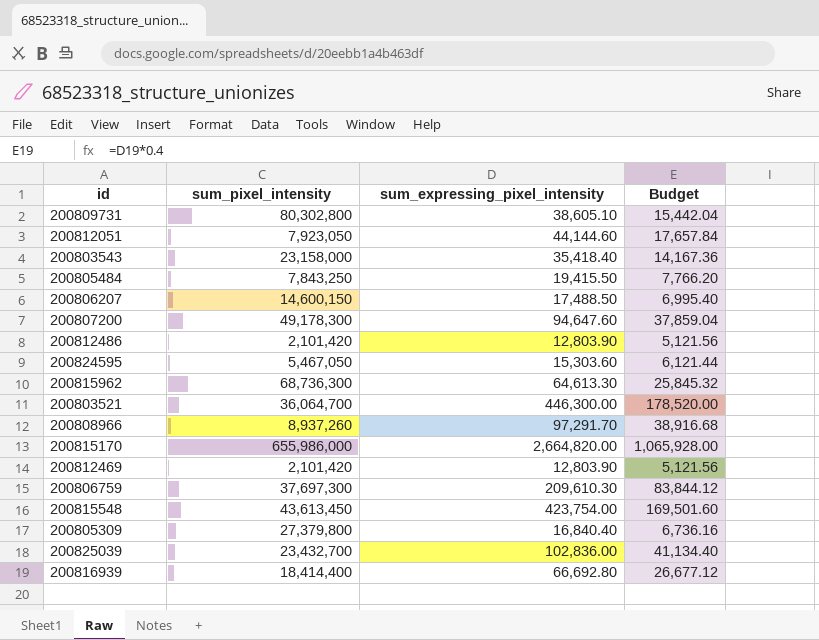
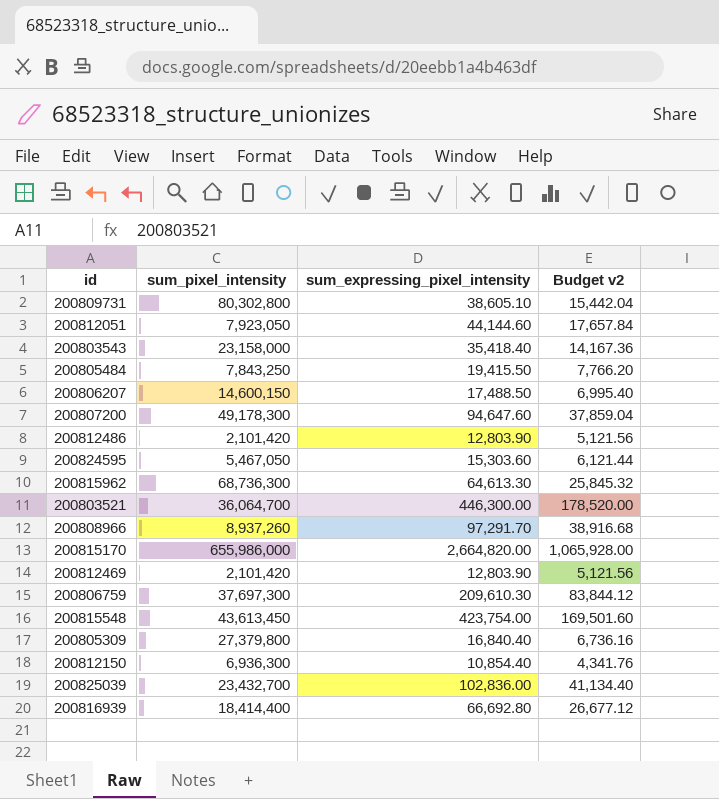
column name: Budget -> Budget v2
row 200812150: none -> 6,936,300 | 10,854.40 | 4,341.76

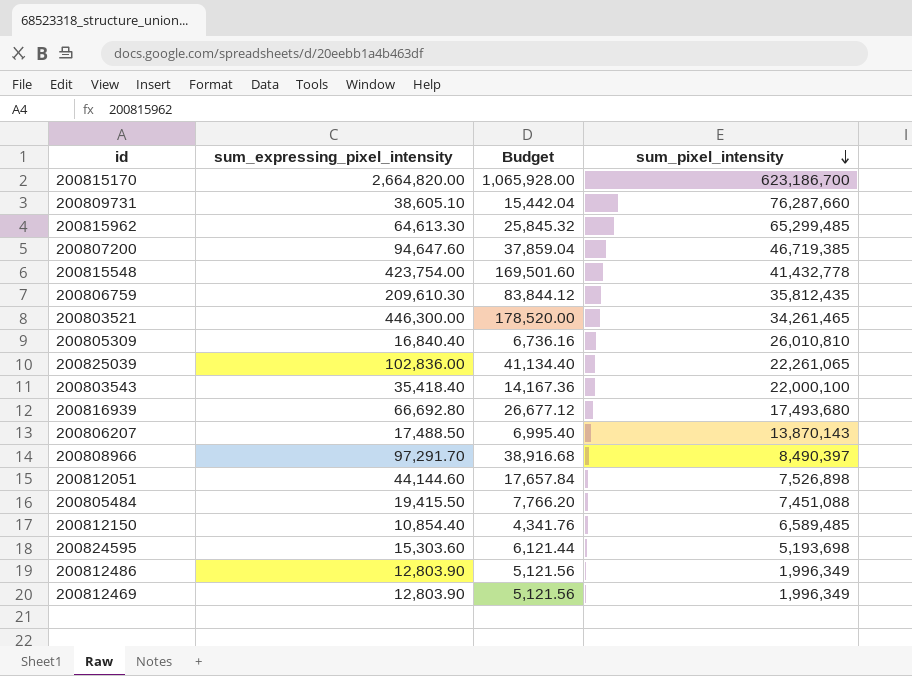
row order: none -> sum_pixel_intensity descending
column name: Budget v2 -> Budget
column sum_pixel_intensity | position: 2 -> 4
200815170 | sum_pixel_intensity: 655,986,000 -> 623,186,700
200809731 | sum_pixel_intensity: 80,302,800 -> 76,287,660
200815962 | sum_pixel_intensity: 68,736,300 -> 65,299,485
200807200 | sum_pixel_intensity: 49,178,300 -> 46,719,385
200815548 | sum_pixel_intensity: 43,613,450 -> 41,432,778
200806759 | sum_pixel_intensity: 37,697,300 -> 35,812,435
200803521 | sum_pixel_intensity: 36,064,700 -> 34,261,465
200805309 | sum_pixel_intensity: 27,379,800 -> 26,010,810
200825039 | sum_pixel_intensity: 23,432,700 -> 22,261,065
200803543 | sum_pixel_intensity: 23,158,000 -> 22,000,100
200816939 | sum_pixel_intensity: 18,414,400 -> 17,493,680
200806207 | sum_pixel_intensity: 14,600,150 -> 13,870,143
200808966 | sum_pixel_intensity: 8,937,260 -> 8,490,397
200812051 | sum_pixel_intensity: 7,923,050 -> 7,526,898
200805484 | sum_pixel_intensity: 7,843,250 -> 7,451,088
200812150 | sum_pixel_intensity: 6,936,300 -> 6,589,485
200824595 | sum_pixel_intensity: 5,467,050 -> 5,193,698
200812486 | sum_pixel_intensity: 2,101,420 -> 1,996,349
200812469 | sum_pixel_intensity: 2,101,420 -> 1,996,349

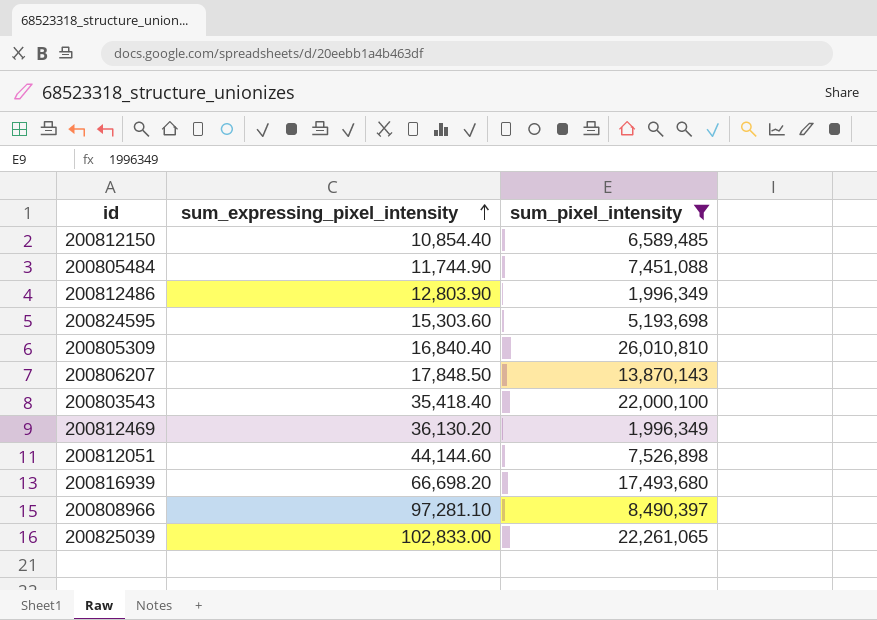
filter: none -> sum_pixel_intensity <= 26,010,810
row order: sum_pixel_intensity descending -> sum_expressing_pixel_intensity ascending
column Budget | formula: [sum_expressing_pixel_intensity] * 0.4 -> none
200805484 | sum_expressing_pixel_intensity: 19,415.50 -> 11,744.90
200806207 | sum_expressing_pixel_intensity: 17,488.50 -> 17,848.50
200812469 | sum_expressing_pixel_intensity: 12,803.90 -> 36,130.20
200816939 | sum_expressing_pixel_intensity: 66,692.80 -> 66,698.20
200808966 | sum_expressing_pixel_intensity: 97,291.70 -> 97,281.10
200825039 | sum_expressing_pixel_intensity: 102,836.00 -> 102,833.00

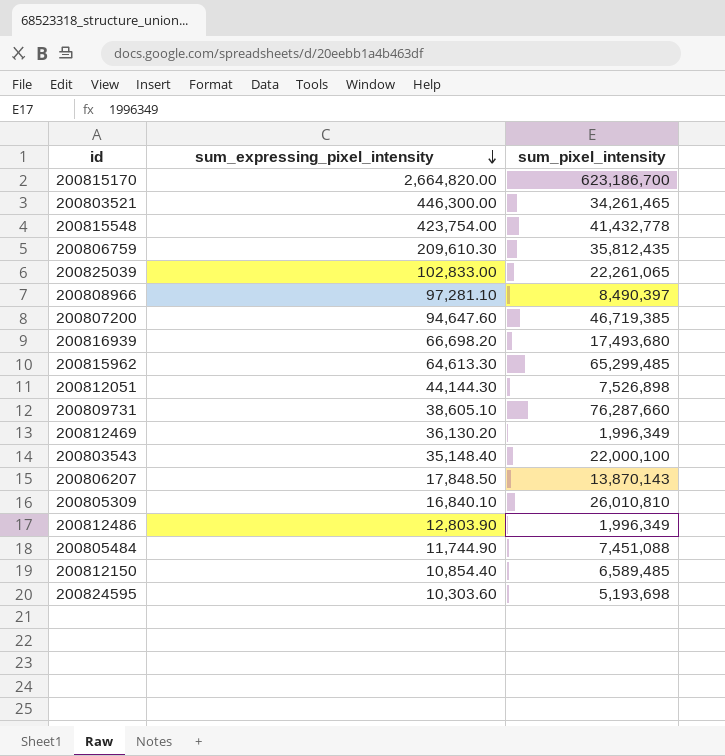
filter: sum_pixel_intensity <= 26,010,810 -> none
row order: sum_expressing_pixel_intensity ascending -> sum_expressing_pixel_intensity descending
200812051 | sum_expressing_pixel_intensity: 44,144.60 -> 44,144.30
200803543 | sum_expressing_pixel_intensity: 35,418.40 -> 35,148.40
200805309 | sum_expressing_pixel_intensity: 16,840.40 -> 16,840.10
200824595 | sum_expressing_pixel_intensity: 15,303.60 -> 10,303.60

